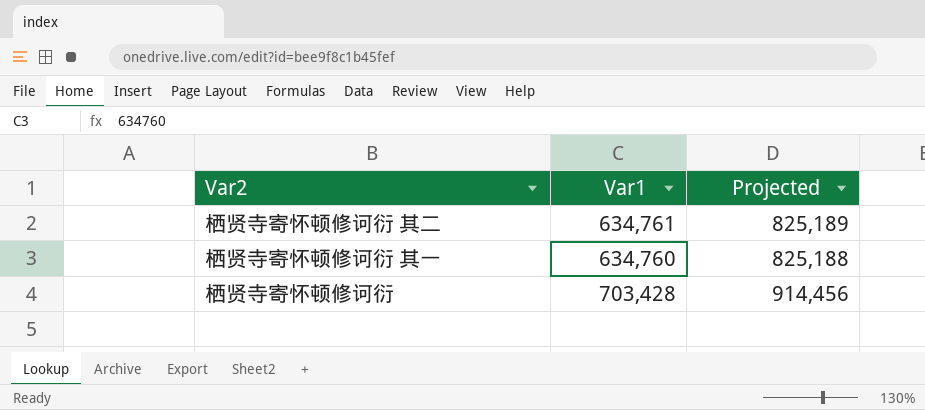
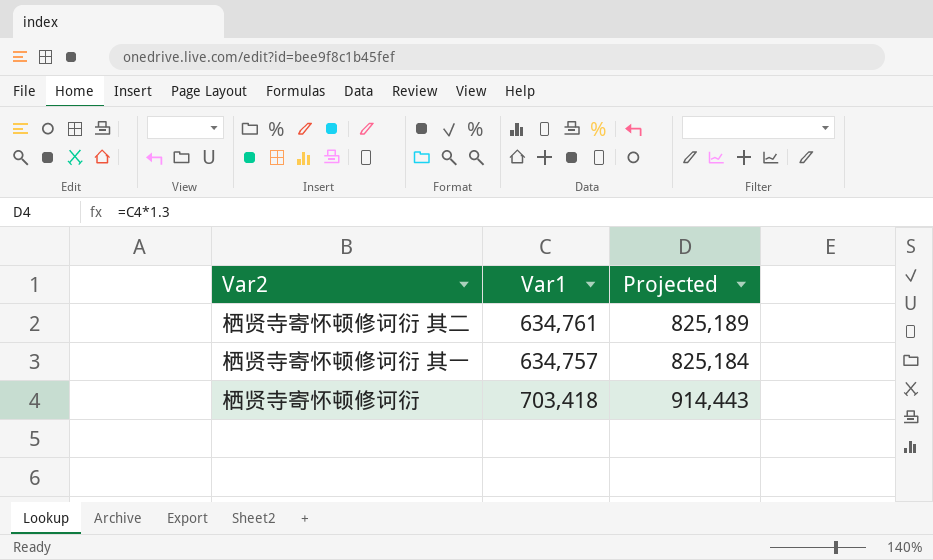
栖贤寺寄怀顿修诃衍 其一 | Var1: 634,760 -> 634,757
栖贤寺寄怀顿修诃衍 其一 | Projected: 825,188 -> 825,184
栖贤寺寄怀顿修诃衍 | Var1: 703,428 -> 703,418
栖贤寺寄怀顿修诃衍 | Projected: 914,456 -> 914,443

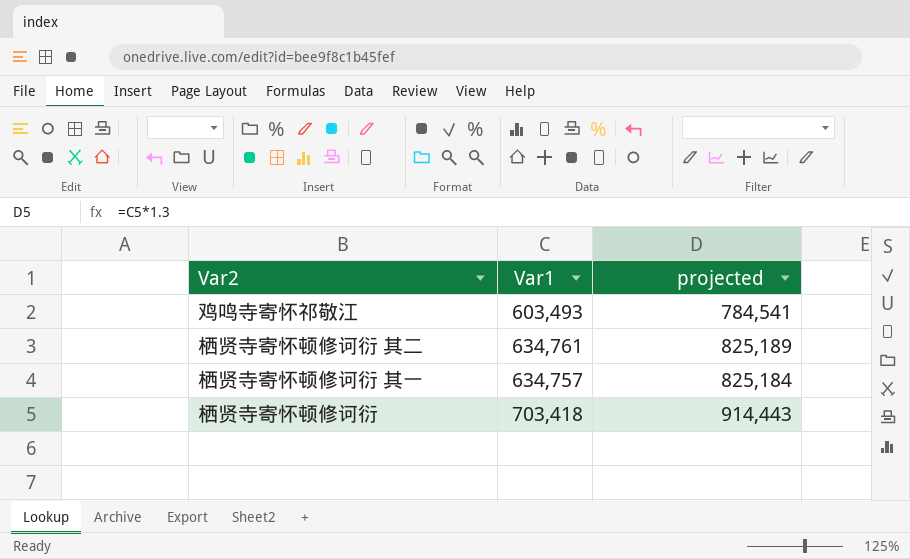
column name: Projected -> projected
row 鸡鸣寺寄怀祁敬江: none -> 603,493 | 784,541

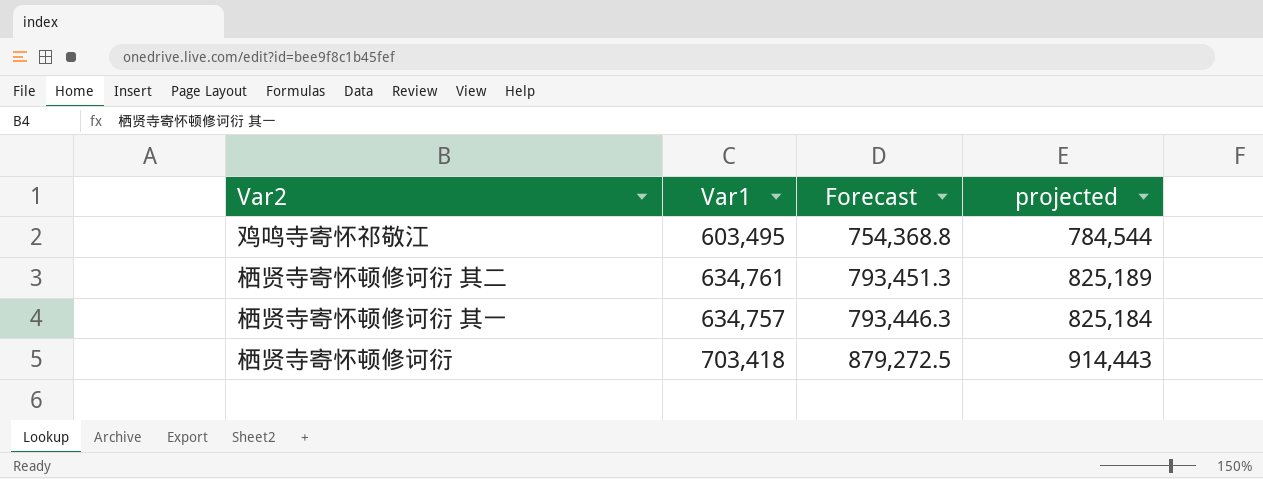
column Forecast | formula: none -> [Var1] * 1.25
鸡鸣寺寄怀祁敬江 | Var1: 603,493 -> 603,495
鸡鸣寺寄怀祁敬江 | projected: 784,541 -> 784,544

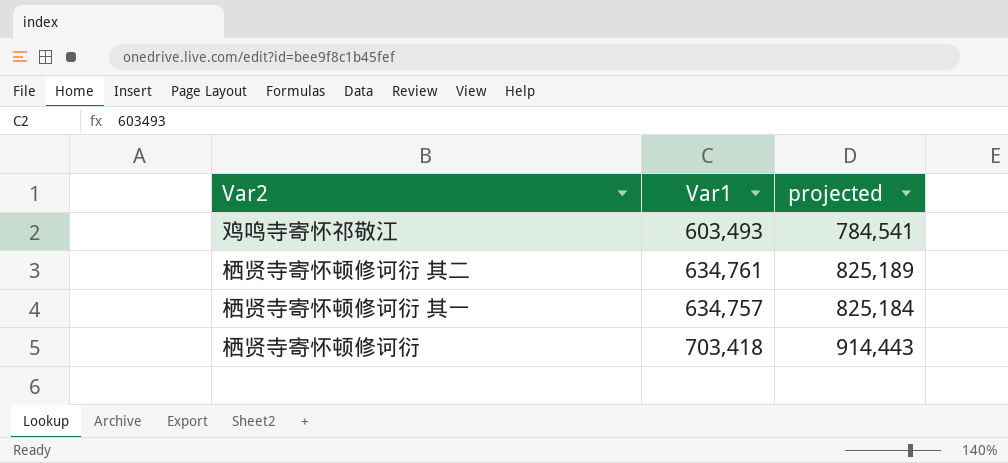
column Forecast | formula: [Var1] * 1.25 -> none
鸡鸣寺寄怀祁敬江 | Var1: 603,495 -> 603,493
鸡鸣寺寄怀祁敬江 | projected: 784,544 -> 784,541

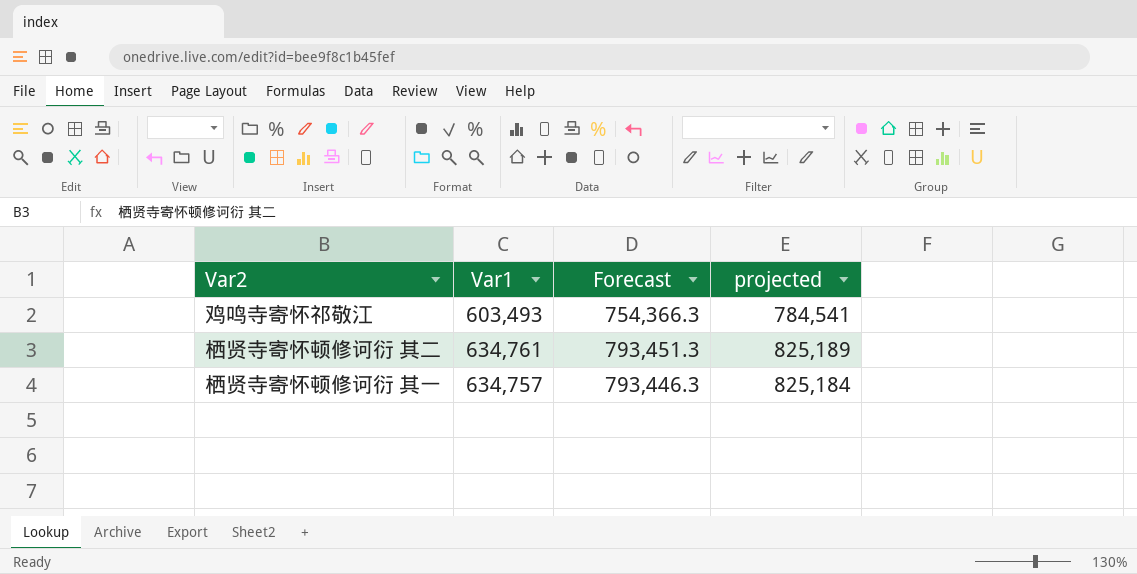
column Forecast | formula: none -> [Var1] * 1.25
row 栖贤寺寄怀顿修诃衍: 703,418 | 914,443 -> none

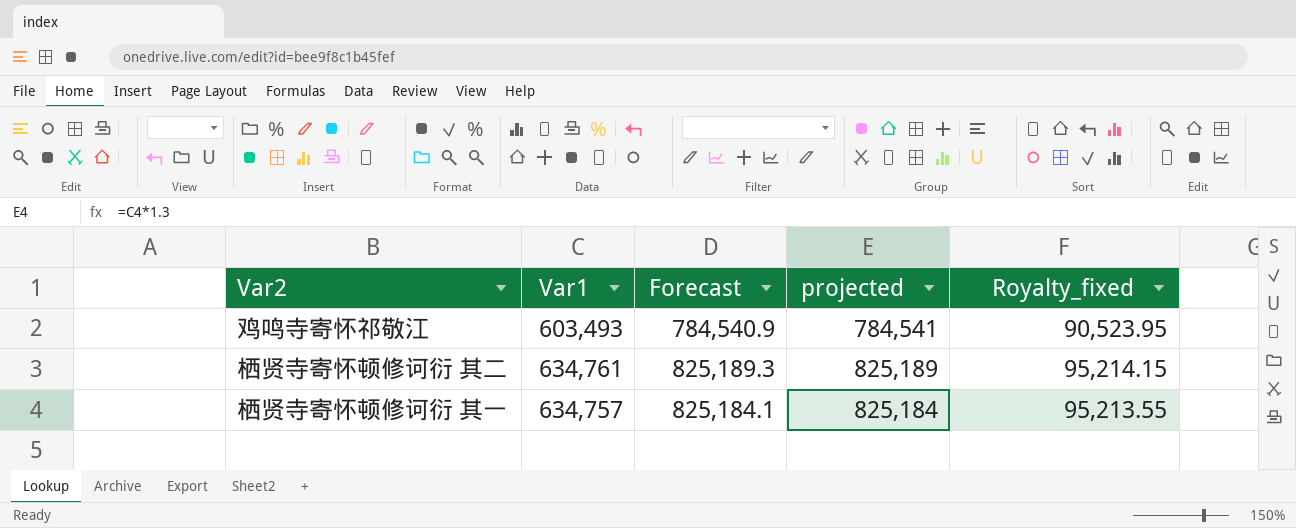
column Forecast | formula: [Var1] * 1.25 -> [Var1] * 1.3
column Royalty_fixed | formula: none -> [Var1] * 0.15

